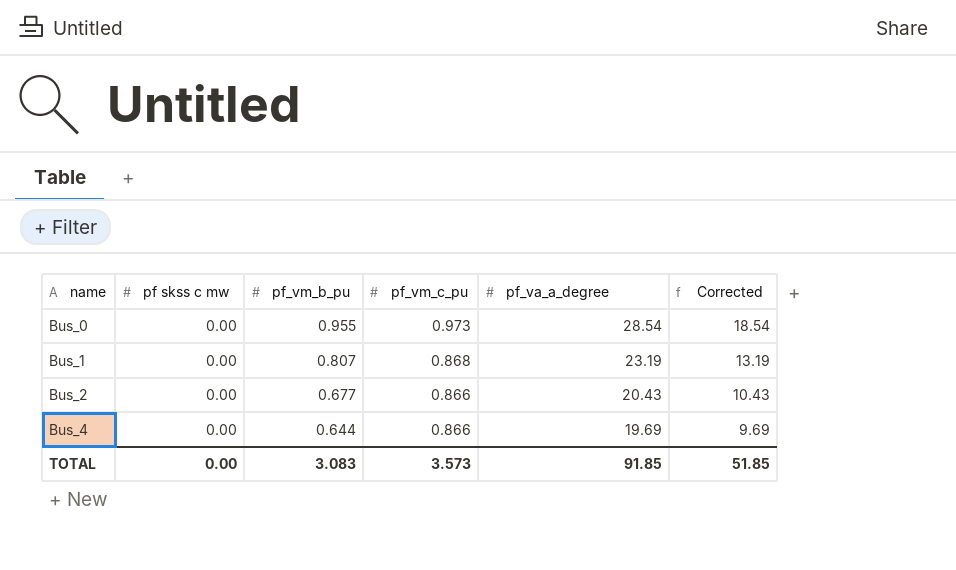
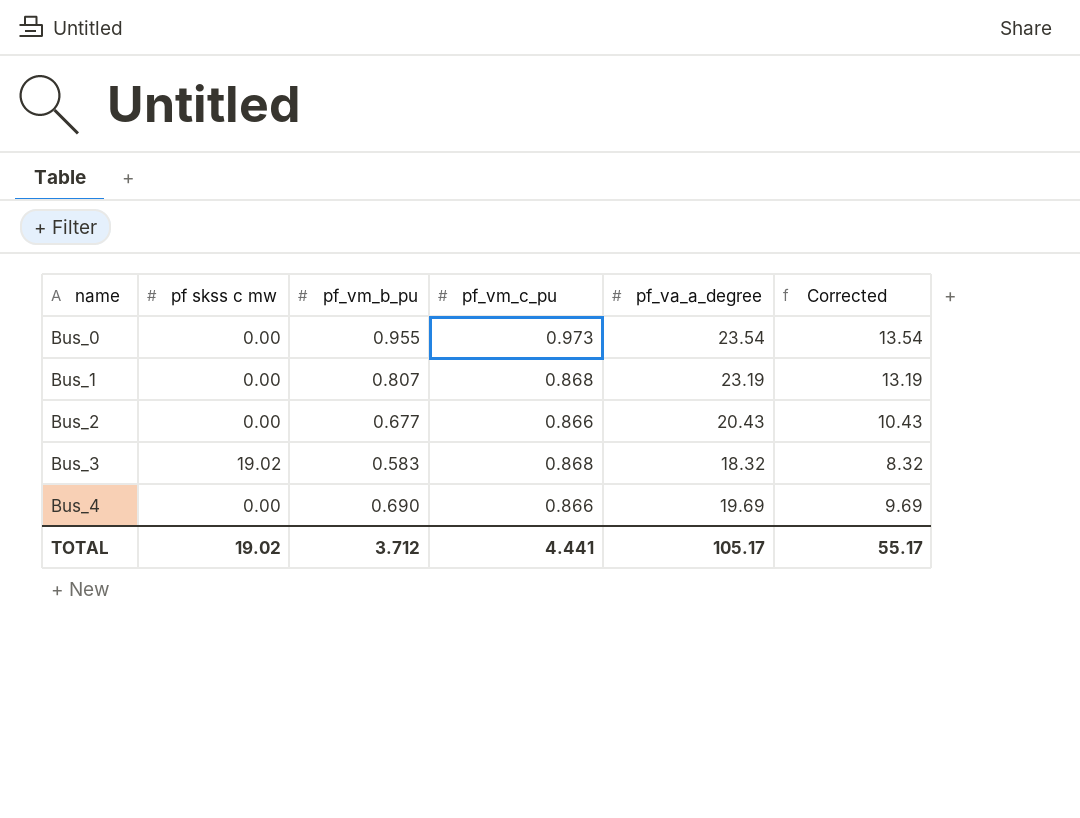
Bus_0 | pf_va_a_degree: 28.54 -> 23.54
Bus_0 | Corrected: 18.54 -> 13.54
row Bus_3: none -> 19.02 | 0.583 | 0.868 | 18.32 | 8.32
Bus_4 | pf_vm_b_pu: 0.644 -> 0.690
TOTAL | pf skss c mw: 0.00 -> 19.02
TOTAL | pf_vm_b_pu: 3.083 -> 3.712
TOTAL | pf_vm_c_pu: 3.573 -> 4.441
TOTAL | pf_va_a_degree: 91.85 -> 105.17
TOTAL | Corrected: 51.85 -> 55.17

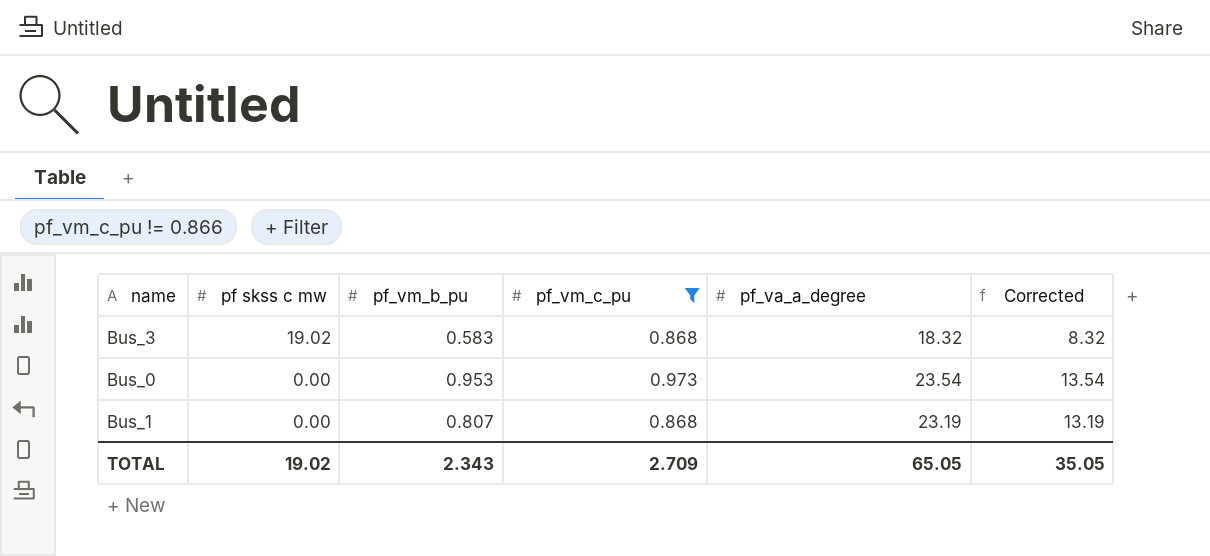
filter: none -> pf_vm_c_pu != 0.866
row order: name ascending -> pf skss c mw descending
Bus_0 | pf_vm_b_pu: 0.955 -> 0.953
TOTAL | pf_vm_b_pu: 3.712 -> 2.343
TOTAL | pf_vm_c_pu: 4.441 -> 2.709
TOTAL | pf_va_a_degree: 105.17 -> 65.05
TOTAL | Corrected: 55.17 -> 35.05

